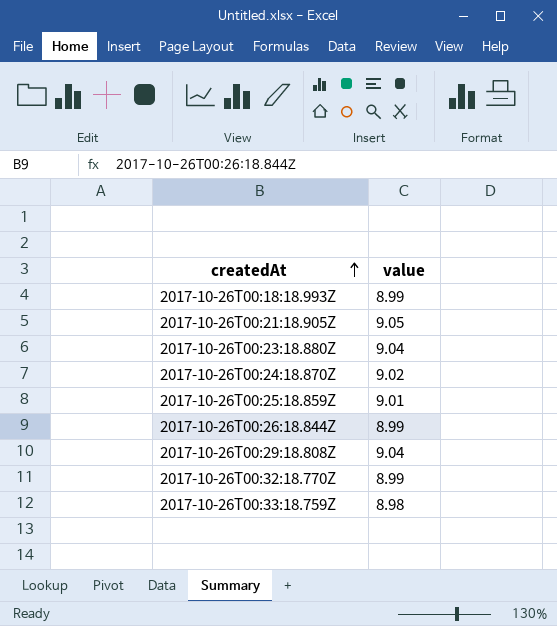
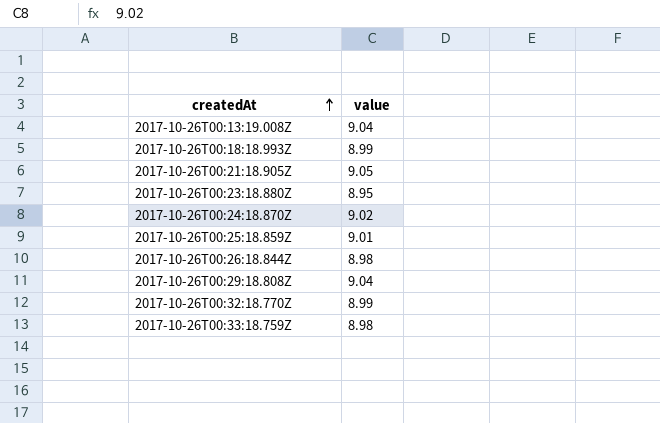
row 2017-10-26T00:13:19.008Z: none -> 9.04
2017-10-26T00:23:18.880Z | value: 9.04 -> 8.95
2017-10-26T00:26:18.844Z | value: 8.99 -> 8.98

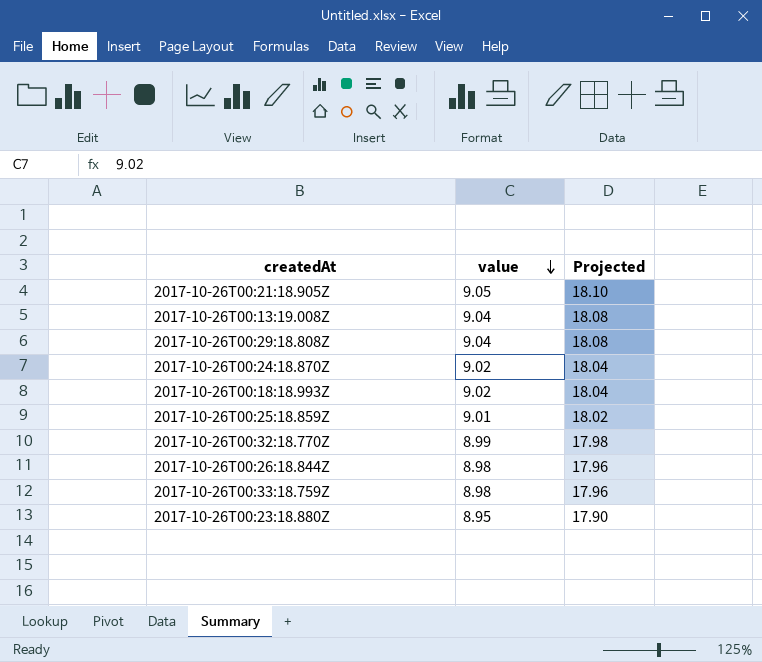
row order: createdAt ascending -> value descending
column Projected | formula: none -> [value] * 2
2017-10-26T00:18:18.993Z | value: 8.99 -> 9.02

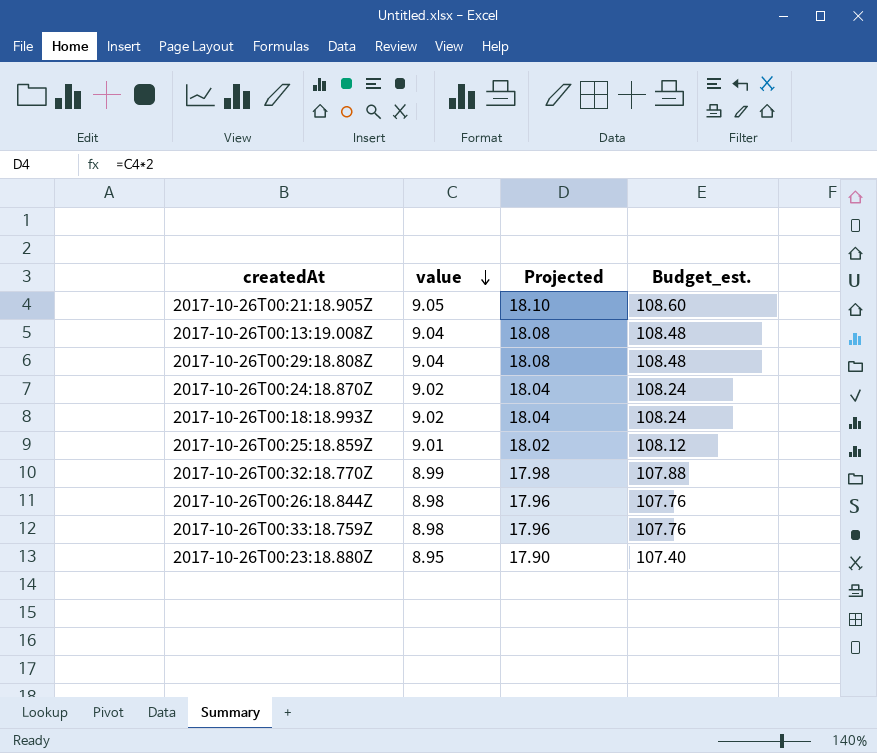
column Budget_est. | formula: none -> [value] * 12

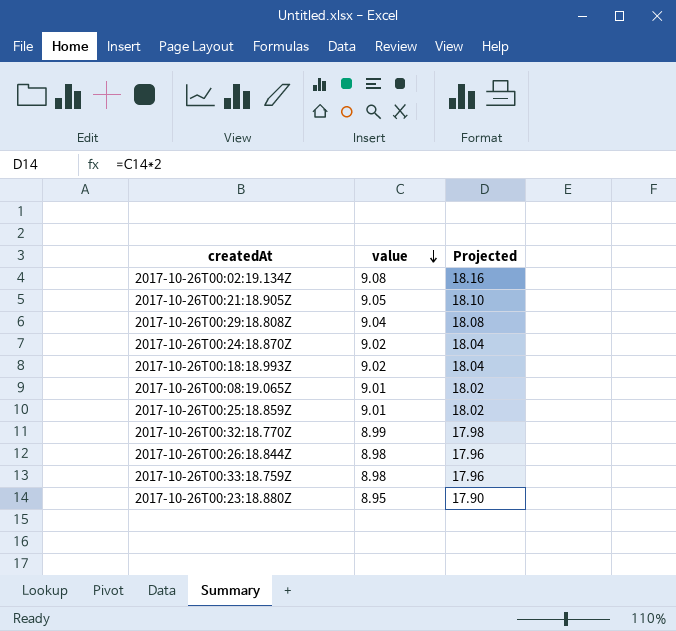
column Budget_est. | formula: [value] * 12 -> none
row 2017-10-26T00:13:19.008Z: 9.04 | 18.08 | 108.48 -> none
row 2017-10-26T00:02:19.134Z: none -> 9.08 | 18.16
row 2017-10-26T00:08:19.065Z: none -> 9.01 | 18.02

